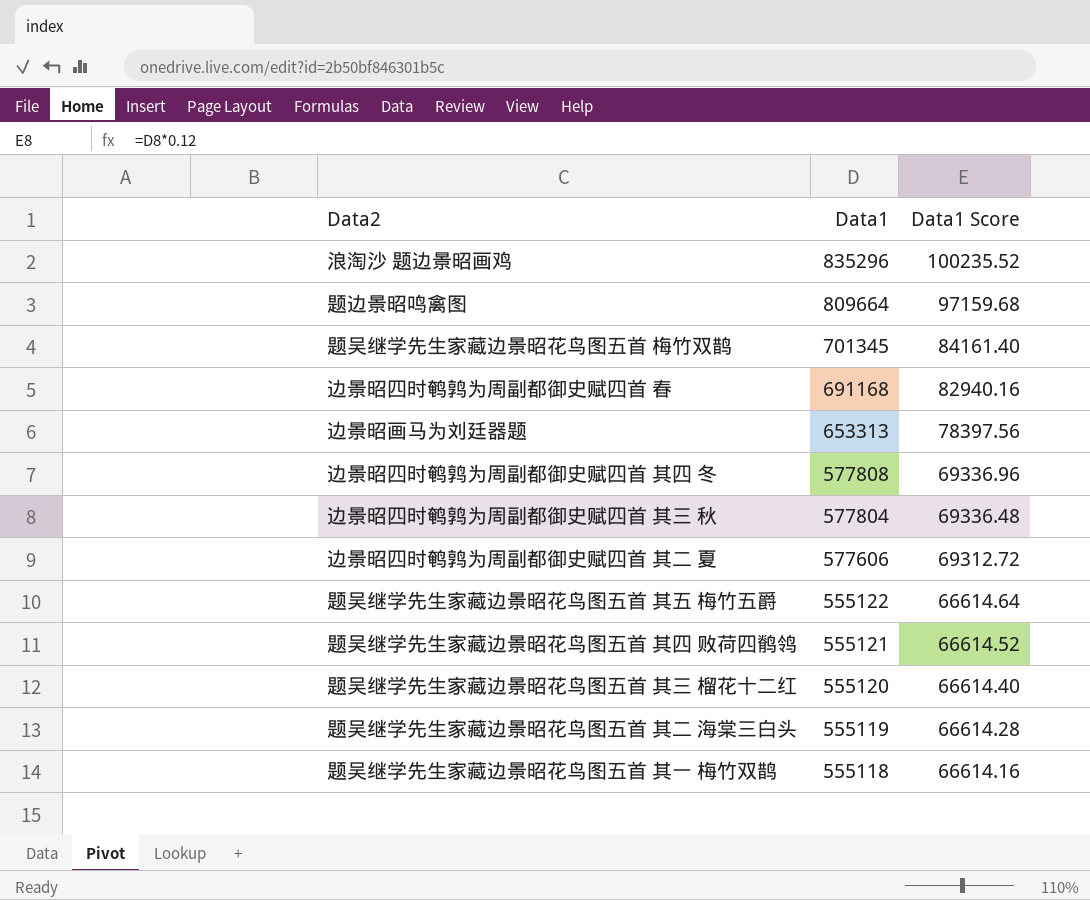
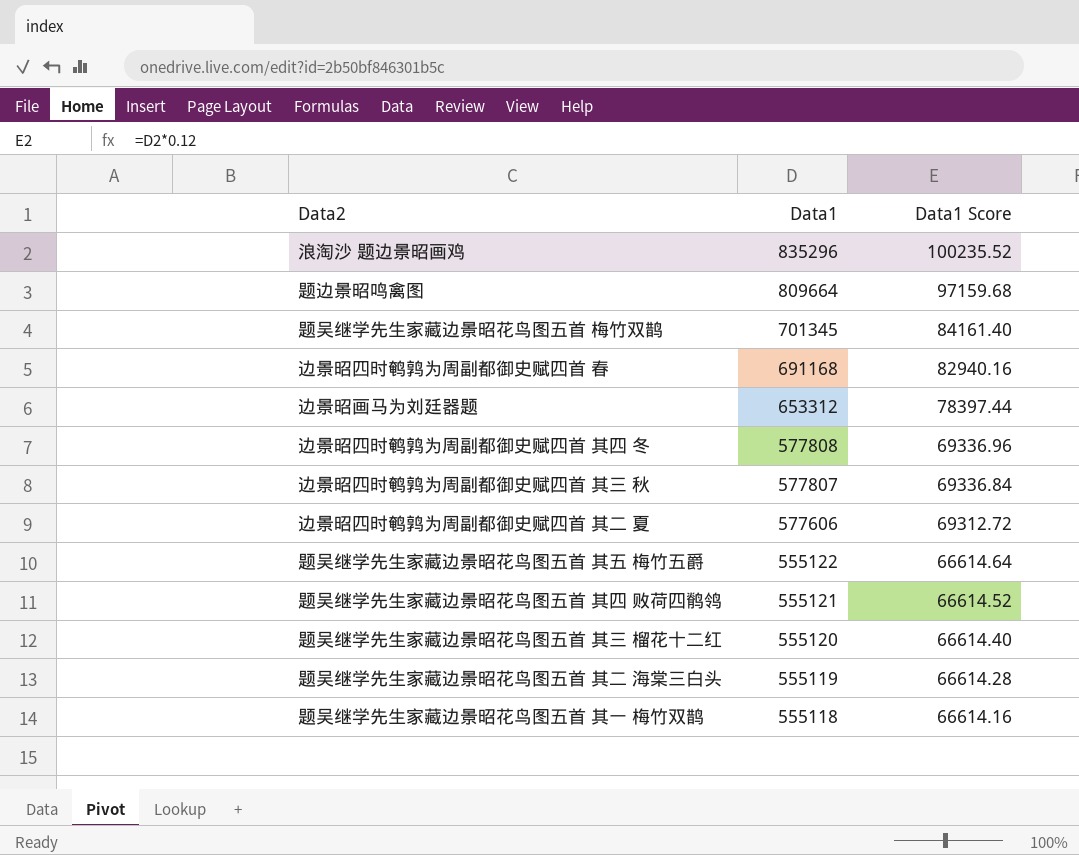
边景昭画马为刘廷器题 | Data1: 653313 -> 653312
边景昭画马为刘廷器题 | Data1 Score: 78397.56 -> 78397.44
边景昭四时鹌鹑为周副都御史赋四首 其三 秋 | Data1: 577804 -> 577807
边景昭四时鹌鹑为周副都御史赋四首 其三 秋 | Data1 Score: 69336.48 -> 69336.84

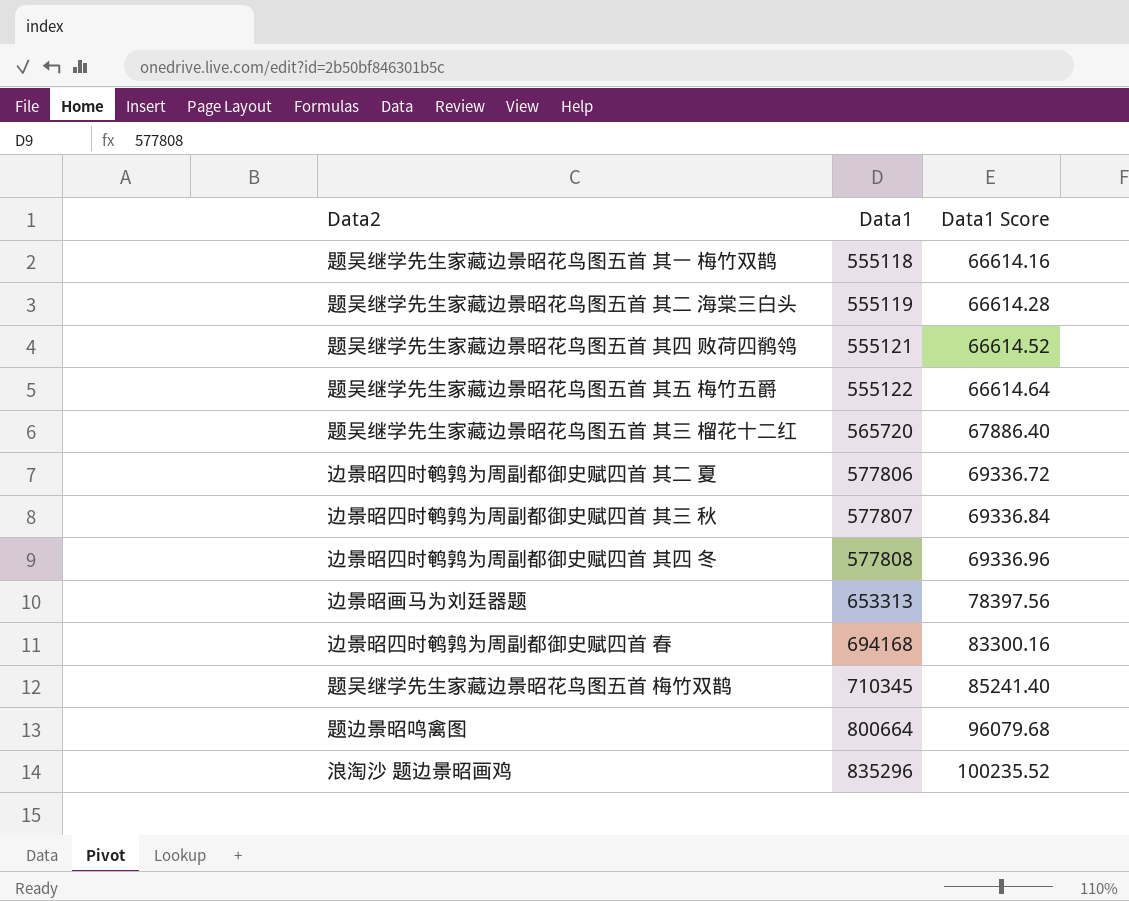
row order: Data1 descending -> Data1 ascending
题吴继学先生家藏边景昭花鸟图五首 其三 榴花十二红 | Data1: 555120 -> 565720
题吴继学先生家藏边景昭花鸟图五首 其三 榴花十二红 | Data1 Score: 66614.40 -> 67886.40
边景昭四时鹌鹑为周副都御史赋四首 其二 夏 | Data1: 577606 -> 577806
边景昭四时鹌鹑为周副都御史赋四首 其二 夏 | Data1 Score: 69312.72 -> 69336.72
边景昭画马为刘廷器题 | Data1: 653312 -> 653313
边景昭画马为刘廷器题 | Data1 Score: 78397.44 -> 78397.56
边景昭四时鹌鹑为周副都御史赋四首 春 | Data1: 691168 -> 694168
边景昭四时鹌鹑为周副都御史赋四首 春 | Data1 Score: 82940.16 -> 83300.16
题吴继学先生家藏边景昭花鸟图五首 梅竹双鹊 | Data1: 701345 -> 710345
题吴继学先生家藏边景昭花鸟图五首 梅竹双鹊 | Data1 Score: 84161.40 -> 85241.40
题边景昭鸣禽图 | Data1: 809664 -> 800664
题边景昭鸣禽图 | Data1 Score: 97159.68 -> 96079.68

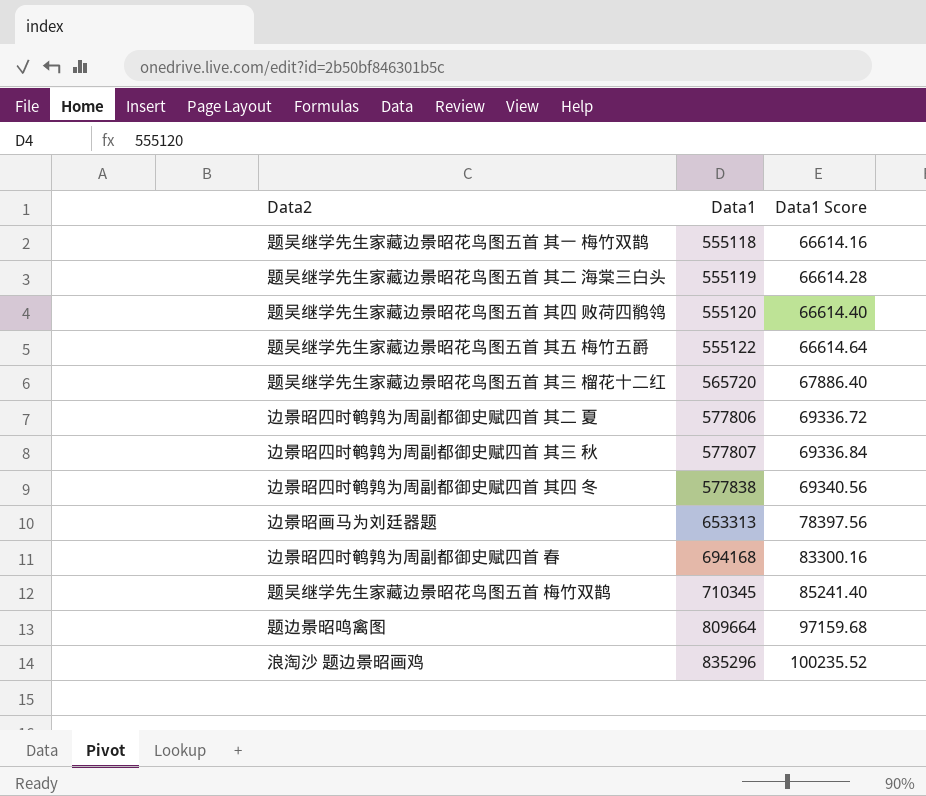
题吴继学先生家藏边景昭花鸟图五首 其四 败荷四鹡鸰 | Data1: 555121 -> 555120
题吴继学先生家藏边景昭花鸟图五首 其四 败荷四鹡鸰 | Data1 Score: 66614.52 -> 66614.40
边景昭四时鹌鹑为周副都御史赋四首 其四 冬 | Data1: 577808 -> 577838
边景昭四时鹌鹑为周副都御史赋四首 其四 冬 | Data1 Score: 69336.96 -> 69340.56
题边景昭鸣禽图 | Data1: 800664 -> 809664
题边景昭鸣禽图 | Data1 Score: 96079.68 -> 97159.68

